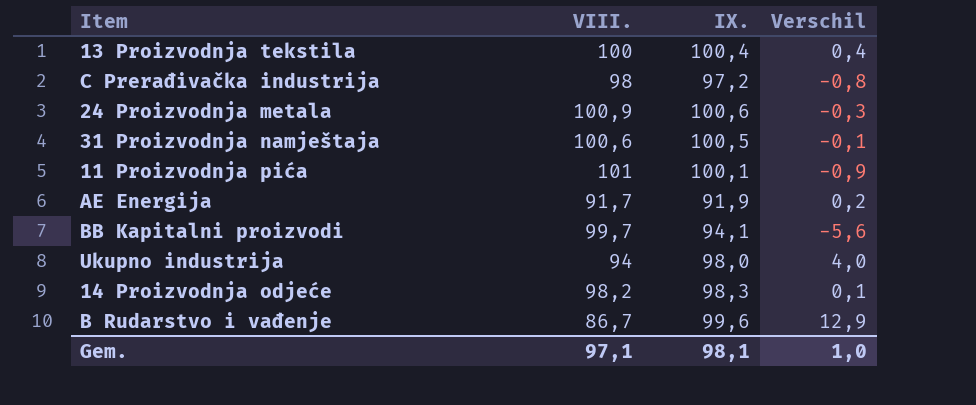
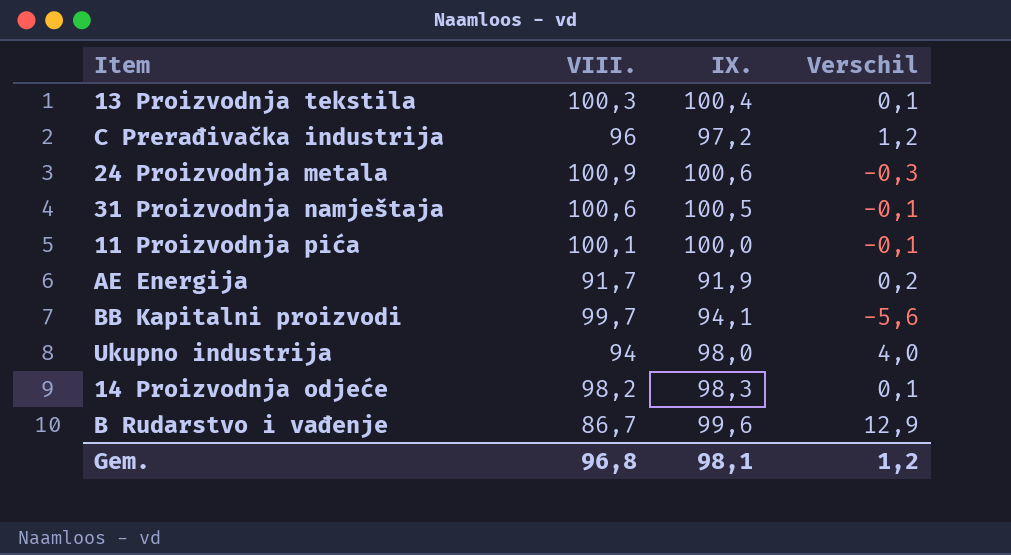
13 Proizvodnja tekstila | VIII.: 100 -> 100,3
13 Proizvodnja tekstila | Verschil: 0,4 -> 0,1
C Prerađivačka industrija | VIII.: 98 -> 96
C Prerađivačka industrija | Verschil: -0,8 -> 1,2
11 Proizvodnja pića | VIII.: 101 -> 100,1
11 Proizvodnja pića | IX.: 100,1 -> 100,0
11 Proizvodnja pića | Verschil: -0,9 -> -0,1
Gem. | VIII.: 97,1 -> 96,8
Gem. | Verschil: 1,0 -> 1,2

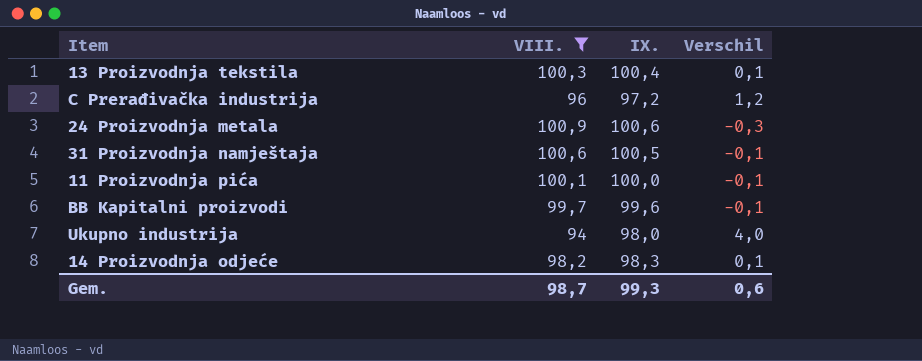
filter: none -> VIII. >= 94
BB Kapitalni proizvodi | IX.: 94,1 -> 99,6
BB Kapitalni proizvodi | Verschil: -5,6 -> -0,1
Gem. | VIII.: 96,8 -> 98,7
Gem. | IX.: 98,1 -> 99,3
Gem. | Verschil: 1,2 -> 0,6

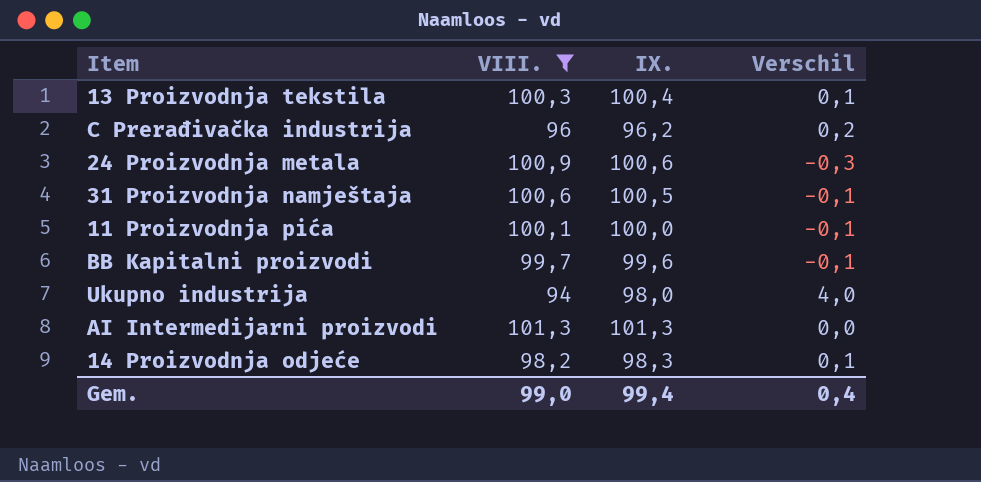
C Prerađivačka industrija | IX.: 97,2 -> 96,2
C Prerađivačka industrija | Verschil: 1,2 -> 0,2
row AI Intermedijarni proizvodi: none -> 101,3 | 101,3 | 0,0
Gem. | VIII.: 98,7 -> 99,0
Gem. | IX.: 99,3 -> 99,4
Gem. | Verschil: 0,6 -> 0,4

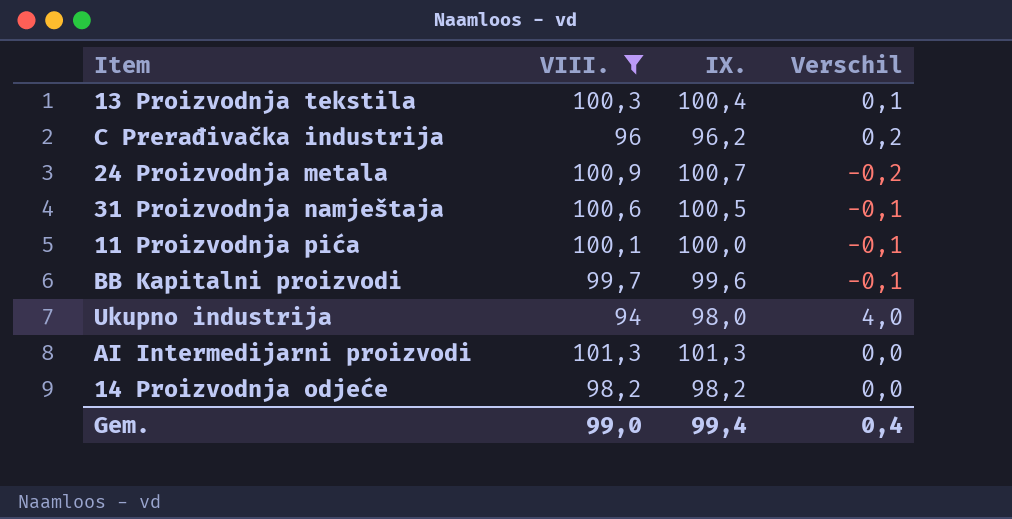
24 Proizvodnja metala | IX.: 100,6 -> 100,7
24 Proizvodnja metala | Verschil: -0,3 -> -0,2
14 Proizvodnja odjeće | IX.: 98,3 -> 98,2
14 Proizvodnja odjeće | Verschil: 0,1 -> 0,0

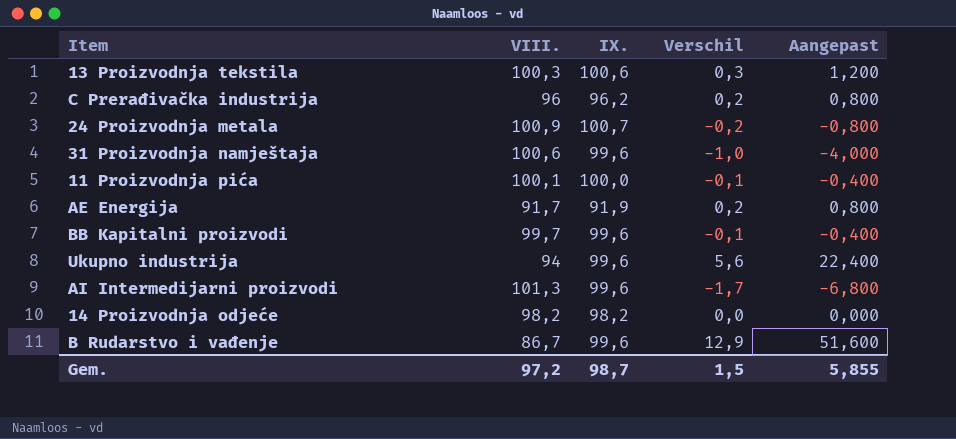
filter: VIII. >= 94 -> none
column Aangepast | formula: none -> [Verschil] * 4
13 Proizvodnja tekstila | IX.: 100,4 -> 100,6
13 Proizvodnja tekstila | Verschil: 0,1 -> 0,3
31 Proizvodnja namještaja | IX.: 100,5 -> 99,6
31 Proizvodnja namještaja | Verschil: -0,1 -> -1,0
Ukupno industrija | IX.: 98,0 -> 99,6
Ukupno industrija | Verschil: 4,0 -> 5,6
AI Intermedijarni proizvodi | IX.: 101,3 -> 99,6
AI Intermedijarni proizvodi | Verschil: 0,0 -> -1,7
Gem. | VIII.: 99,0 -> 97,2
Gem. | IX.: 99,4 -> 98,7
Gem. | Verschil: 0,4 -> 1,5

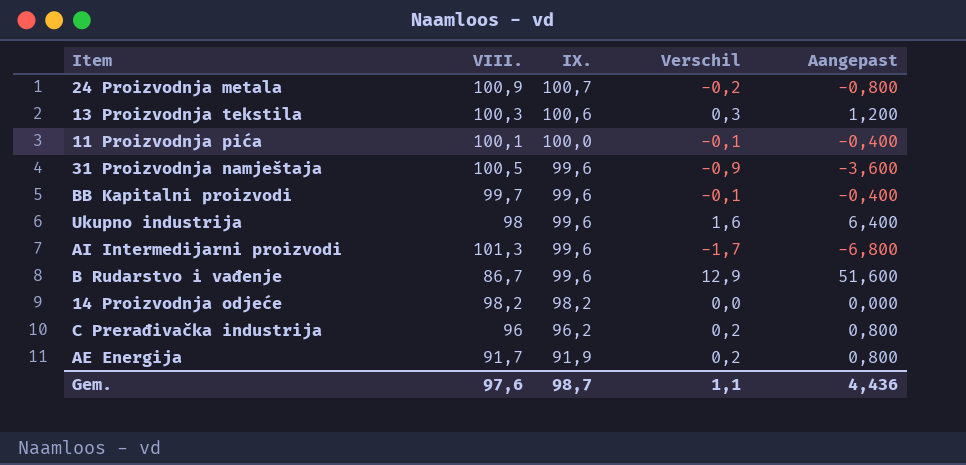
row order: none -> IX. descending
31 Proizvodnja namještaja | VIII.: 100,6 -> 100,5
31 Proizvodnja namještaja | Verschil: -1,0 -> -0,9
31 Proizvodnja namještaja | Aangepast: -4,000 -> -3,600
Ukupno industrija | VIII.: 94 -> 98
Ukupno industrija | Verschil: 5,6 -> 1,6
Ukupno industrija | Aangepast: 22,400 -> 6,400
Gem. | VIII.: 97,2 -> 97,6
Gem. | Verschil: 1,5 -> 1,1
Gem. | Aangepast: 5,855 -> 4,436

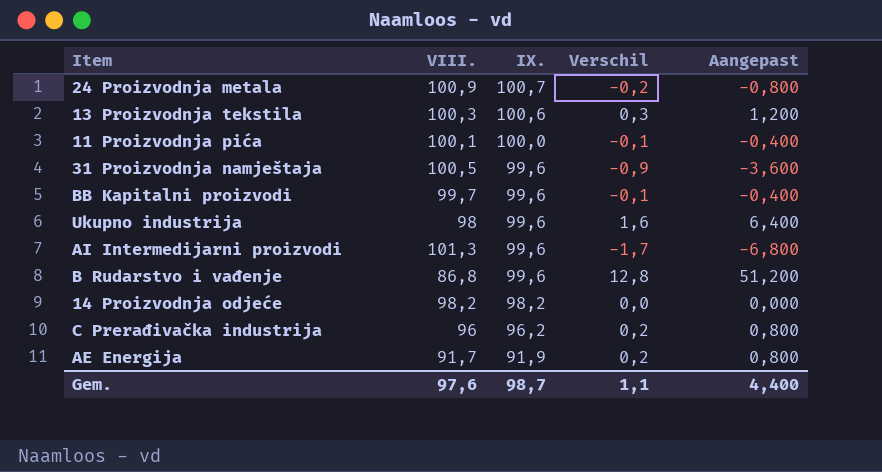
B Rudarstvo i vađenje | VIII.: 86,7 -> 86,8
B Rudarstvo i vađenje | Verschil: 12,9 -> 12,8
B Rudarstvo i vađenje | Aangepast: 51,600 -> 51,200
Gem. | Aangepast: 4,436 -> 4,400

